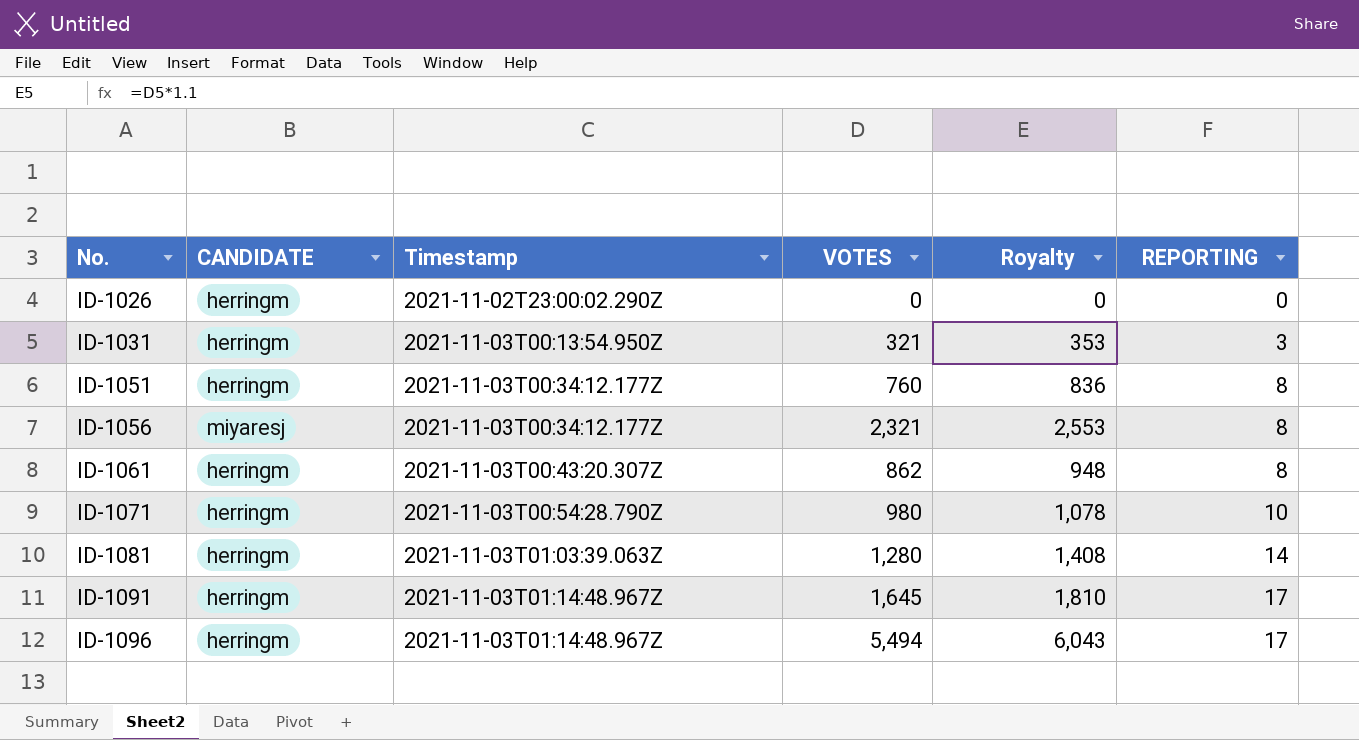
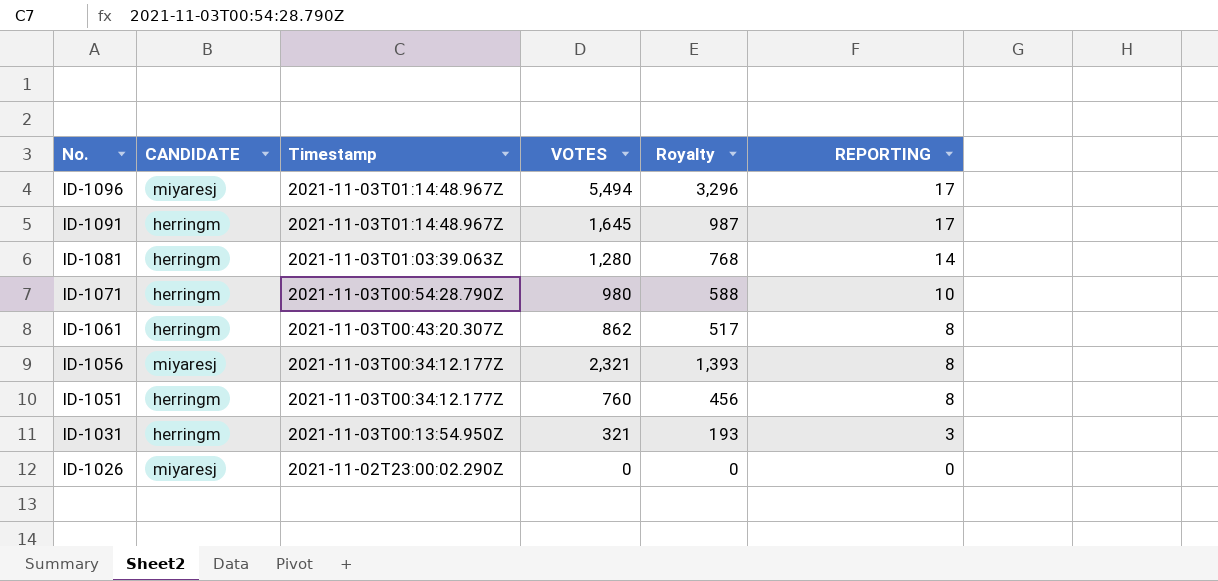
row order: No. ascending -> No. descending
column Royalty | formula: [VOTES] * 1.1 -> [VOTES] * 0.6
ID-1096 | CANDIDATE: herringm -> miyaresj
ID-1026 | CANDIDATE: herringm -> miyaresj

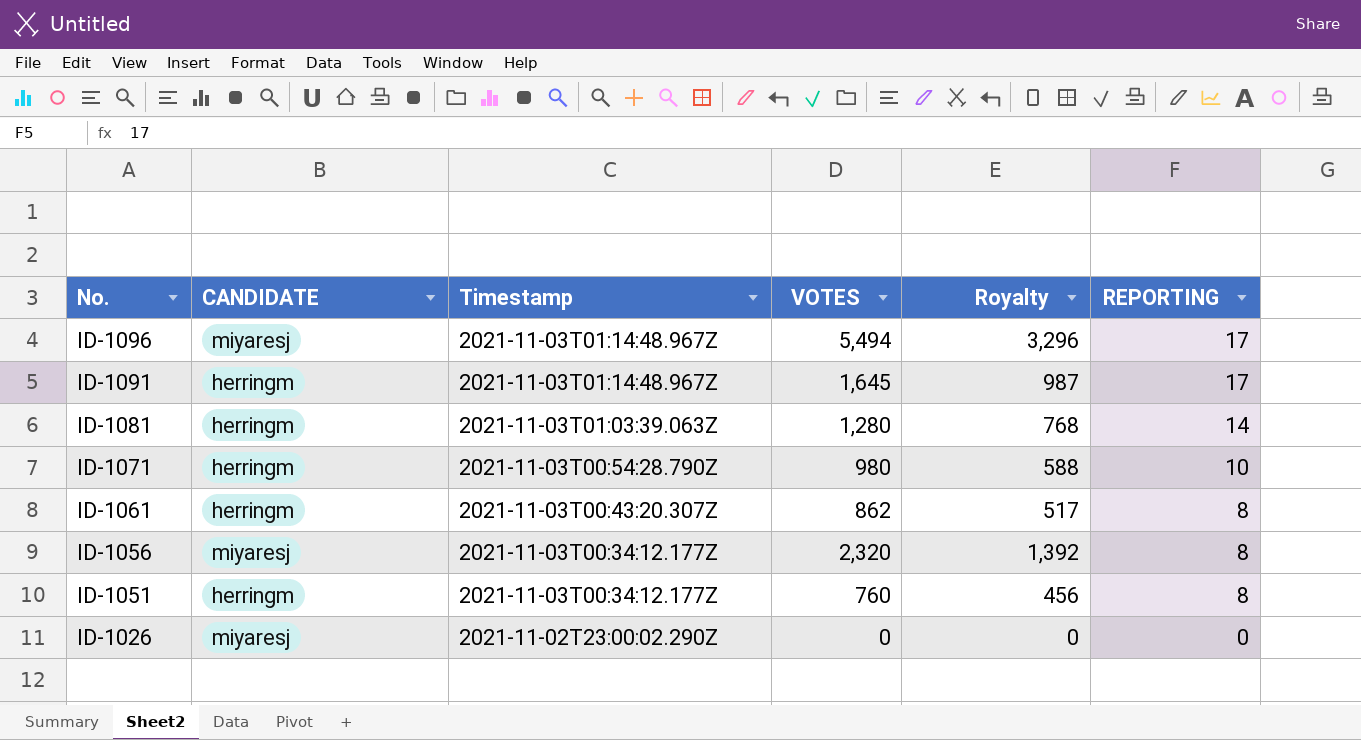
row ID-1031: herringm | 2021-11-03T00:13:54.950Z | 321 | 193 | 3 -> none
ID-1056 | VOTES: 2,321 -> 2,320
ID-1056 | Royalty: 1,393 -> 1,392

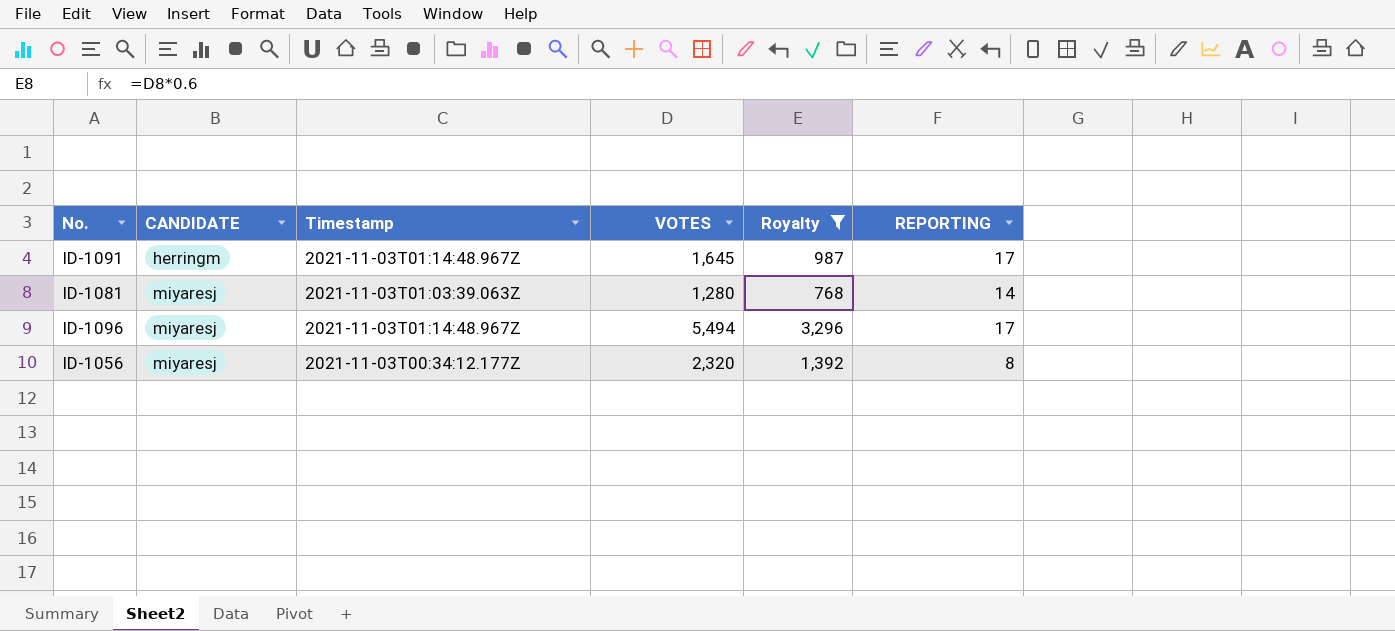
filter: none -> Royalty >= 768
row order: No. descending -> CANDIDATE ascending
ID-1081 | CANDIDATE: herringm -> miyaresj

